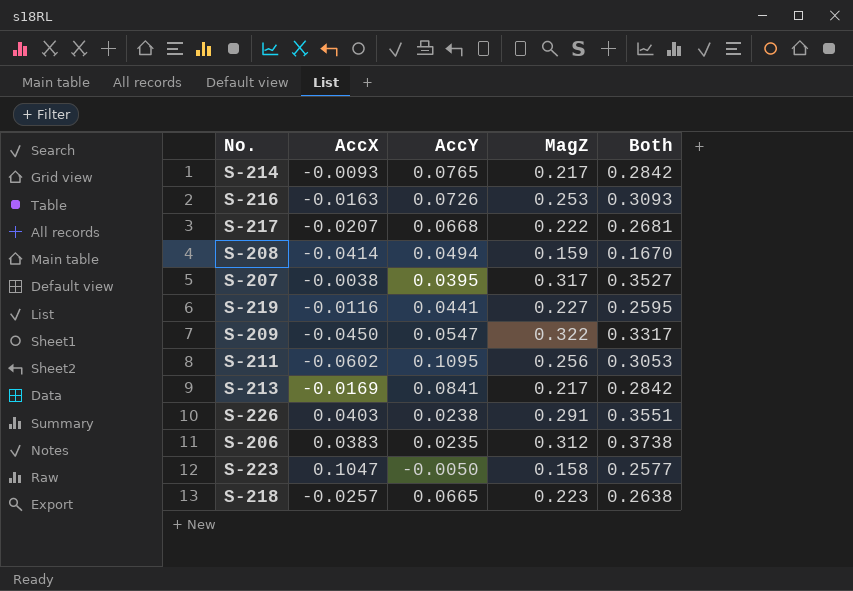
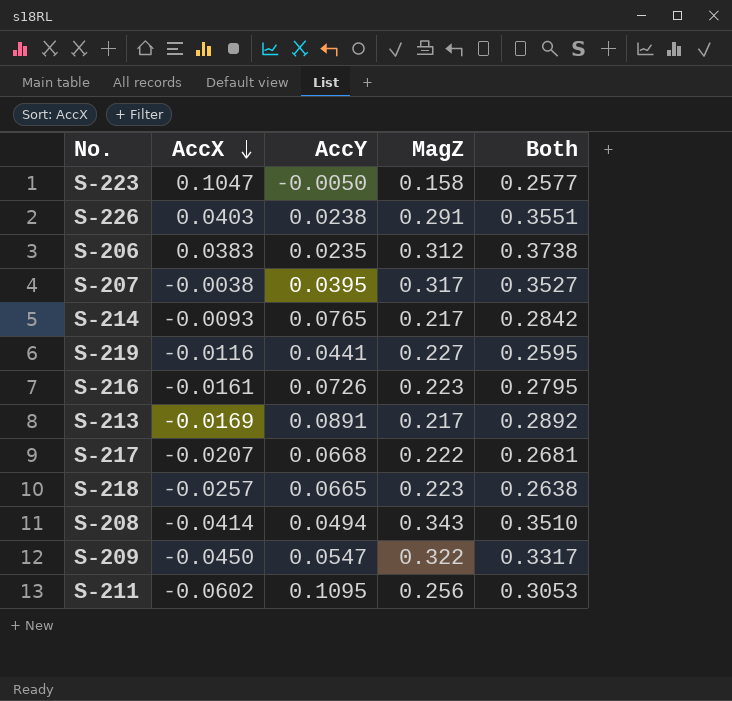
row order: none -> AccX descending
S-216 | AccX: -0.0163 -> -0.0161
S-216 | MagZ: 0.253 -> 0.223
S-216 | Both: 0.3093 -> 0.2795
S-213 | AccY: 0.0841 -> 0.0891
S-213 | Both: 0.2842 -> 0.2892
S-208 | MagZ: 0.159 -> 0.343
S-208 | Both: 0.1670 -> 0.3510

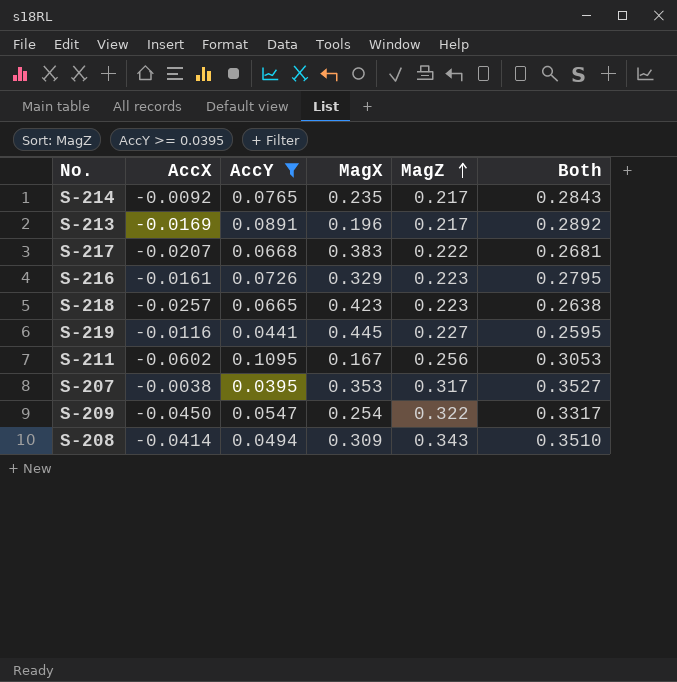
filter: none -> AccY >= 0.0395
row order: AccX descending -> MagZ ascending
column MagX | position: none -> 4
S-214 | AccX: -0.0093 -> -0.0092
S-214 | Both: 0.2842 -> 0.2843

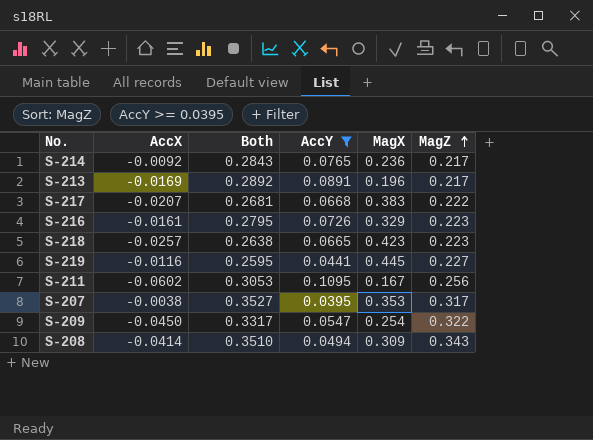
column Both | position: 6 -> 3
S-214 | MagX: 0.235 -> 0.236

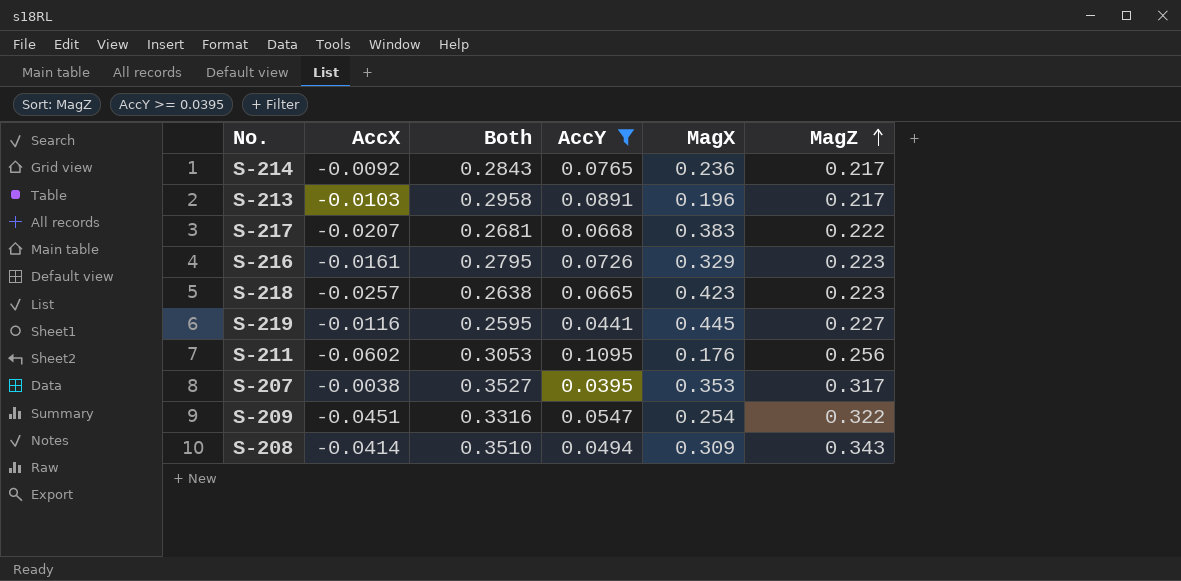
S-213 | AccX: -0.0169 -> -0.0103
S-213 | Both: 0.2892 -> 0.2958
S-211 | MagX: 0.167 -> 0.176
S-209 | AccX: -0.0450 -> -0.0451
S-209 | Both: 0.3317 -> 0.3316

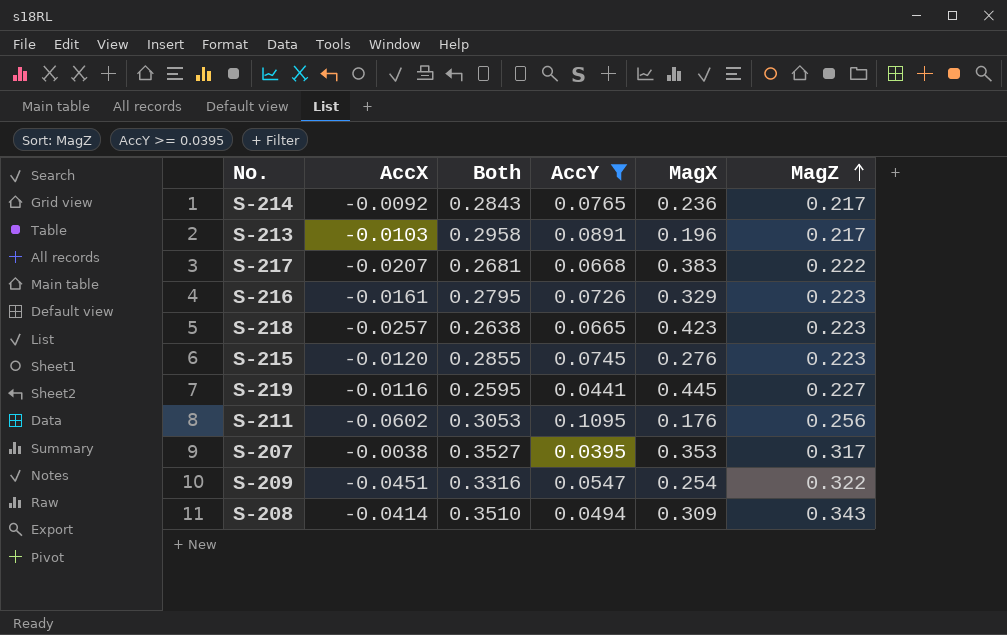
row S-215: none -> -0.0120 | 0.2855 | 0.0745 | 0.276 | 0.223

